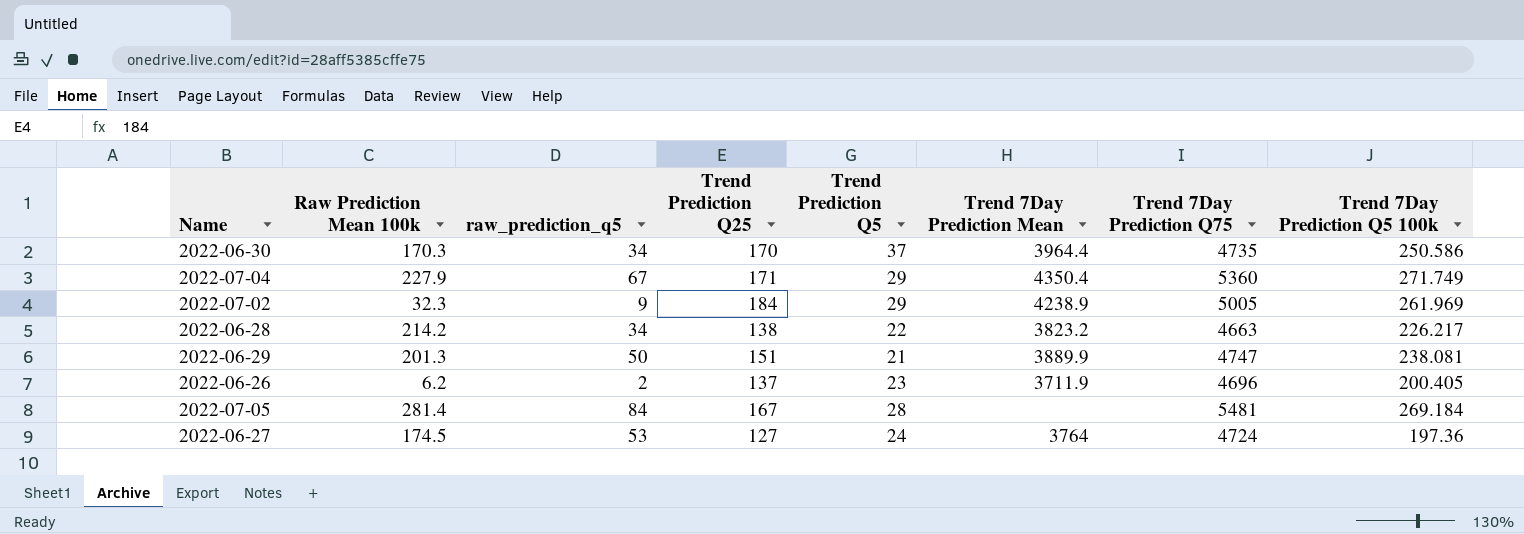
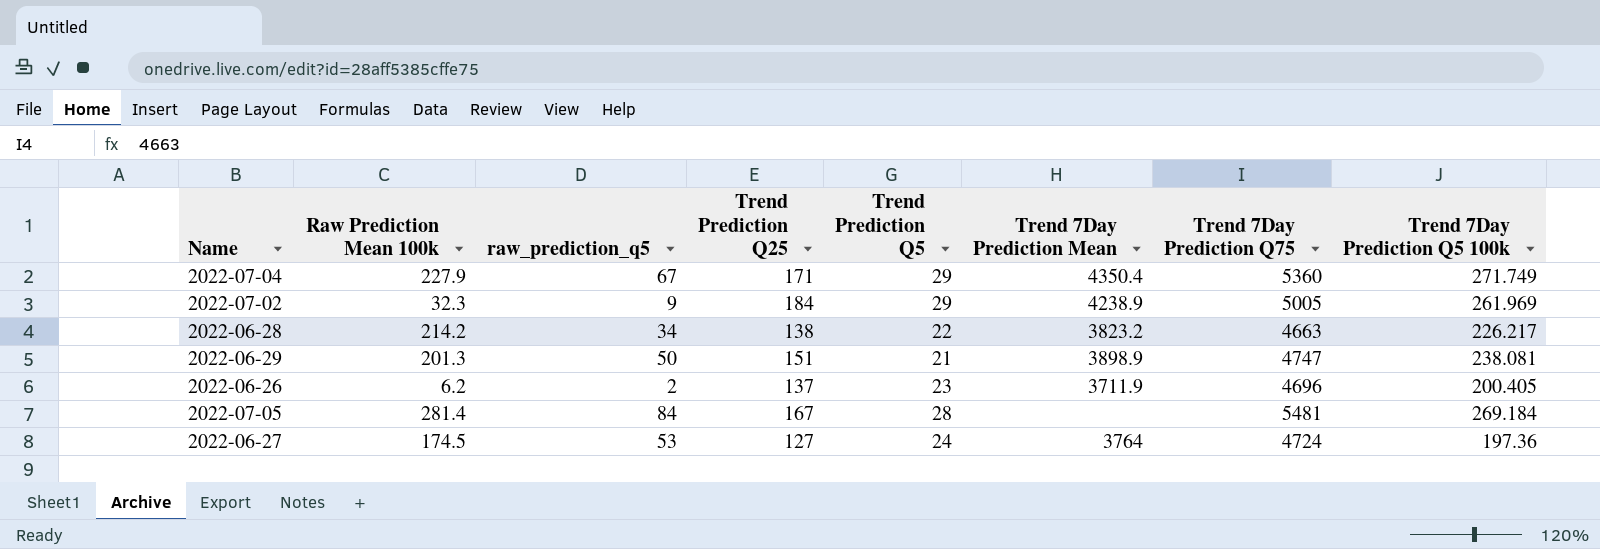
row 2022-06-30: 170.3 | 34 | 170 | 37 | 3964.4 | 4735 | 250.586 -> none
2022-06-29 | Trend 7Day Prediction Mean: 3889.9 -> 3898.9

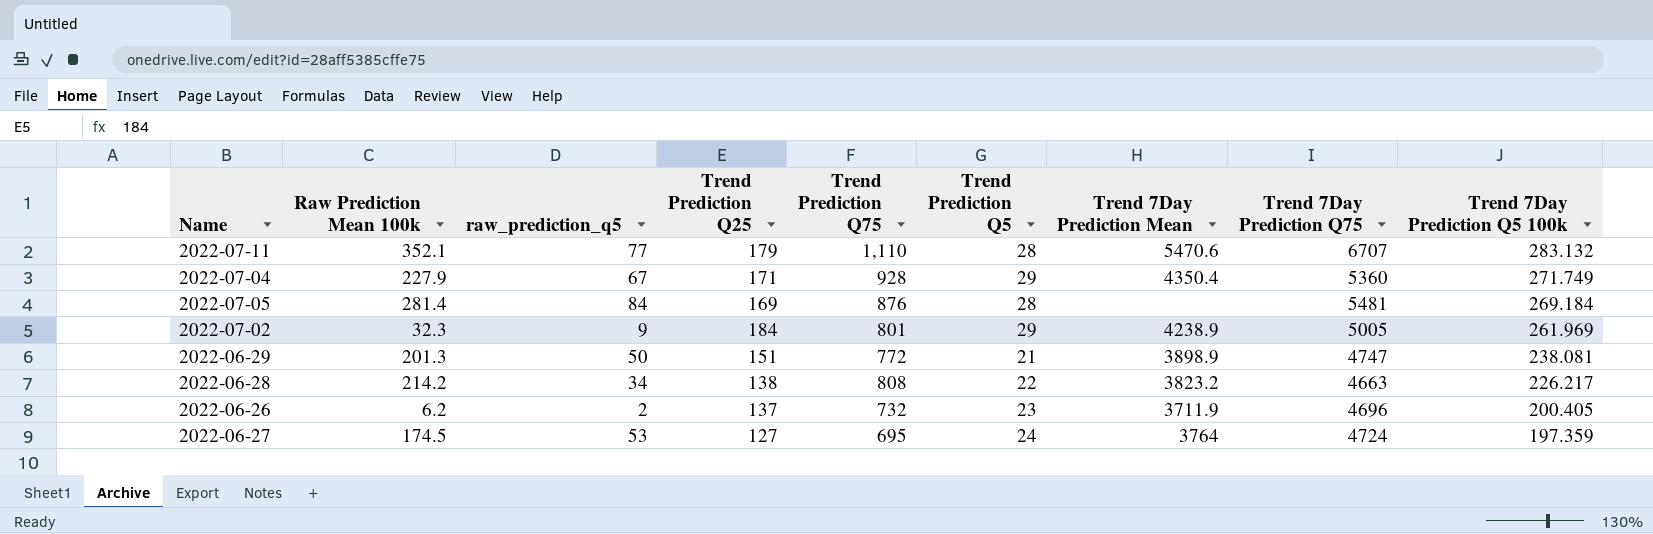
row order: none -> Trend 7Day Prediction Q5 100k descending
column Trend Prediction Q75 | position: none -> 5
row 2022-07-11: none -> 352.1 | 77 | 179 | 1,110 | 28 | 5470.6 | 6707 | 283.132
2022-07-05 | Trend Prediction Q25: 167 -> 169
2022-06-27 | Trend 7Day Prediction Q5 100k: 197.36 -> 197.359

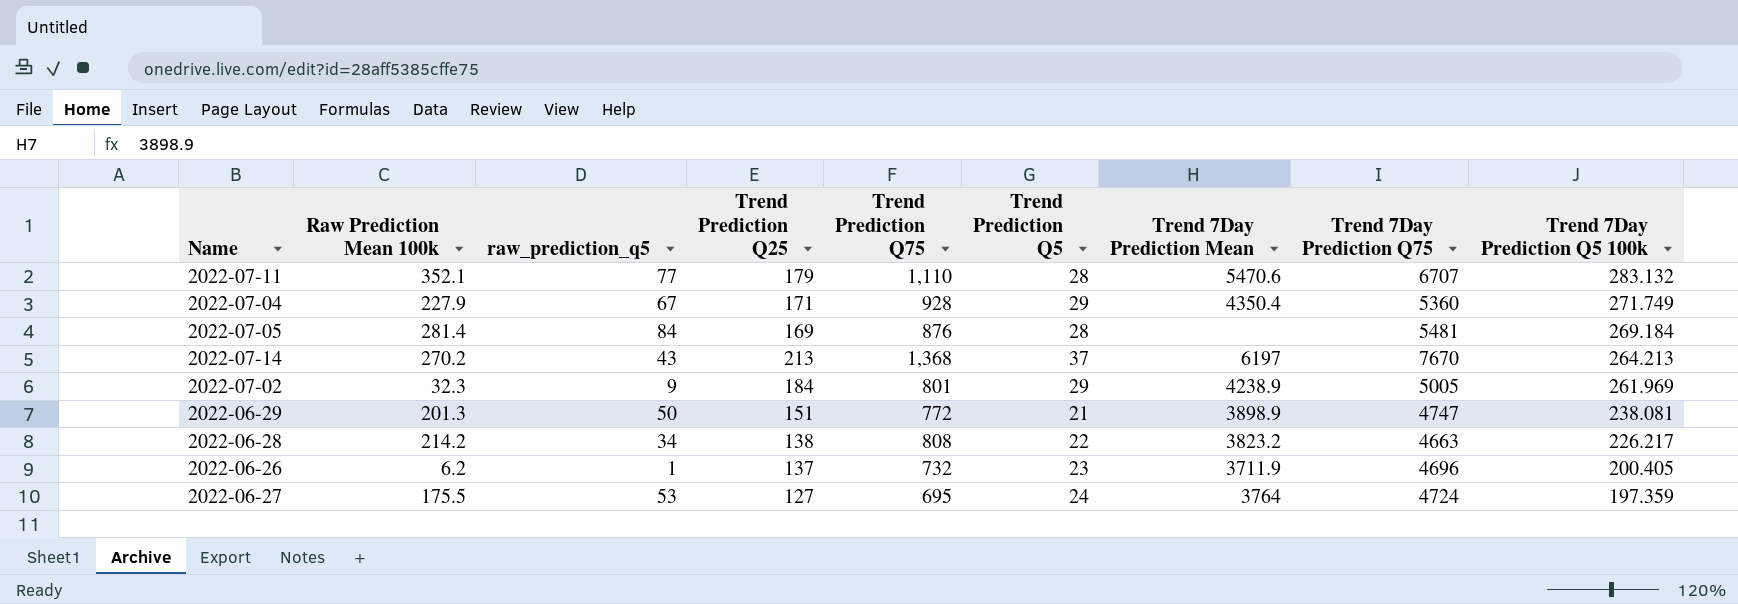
row 2022-07-14: none -> 270.2 | 43 | 213 | 1,368 | 37 | 6197 | 7670 | 264.213
2022-06-26 | raw_prediction_q5: 2 -> 1
2022-06-27 | Raw Prediction Mean 100k: 174.5 -> 175.5

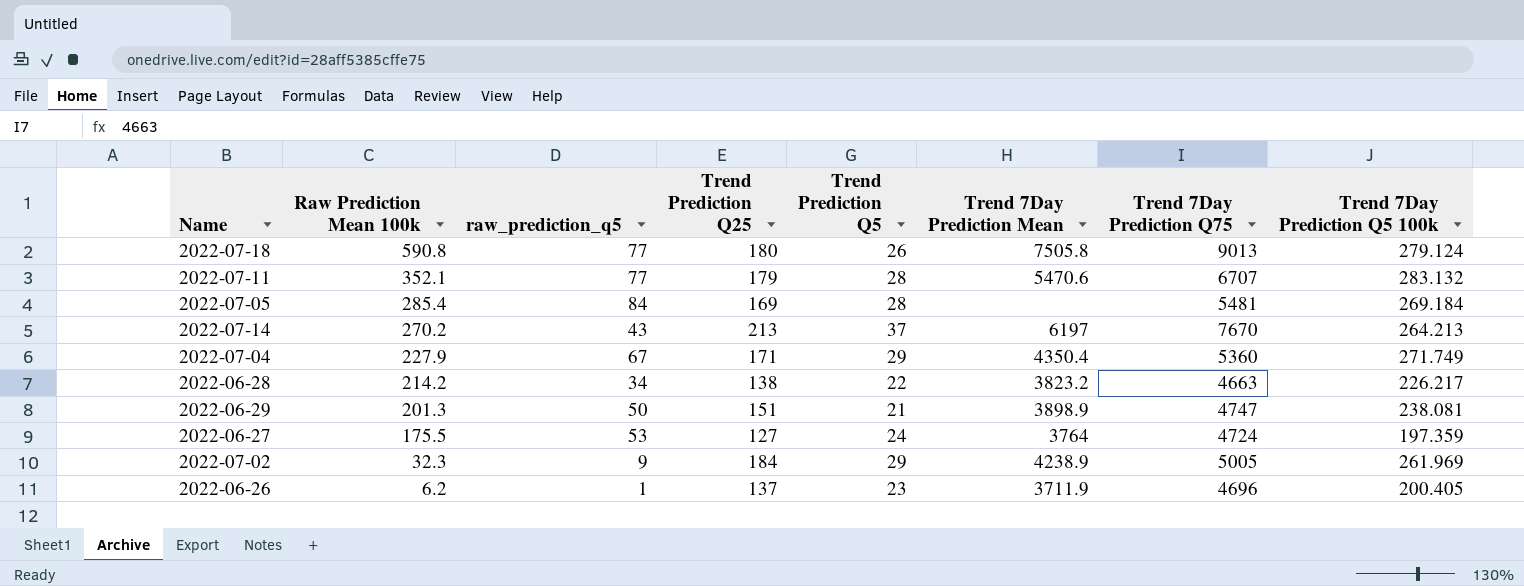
row order: Trend 7Day Prediction Q5 100k descending -> Raw Prediction Mean 100k descending
column Trend Prediction Q75 | position: 5 -> none
row 2022-07-18: none -> 590.8 | 77 | 180 | 26 | 7505.8 | 9013 | 279.124
2022-07-05 | Raw Prediction Mean 100k: 281.4 -> 285.4

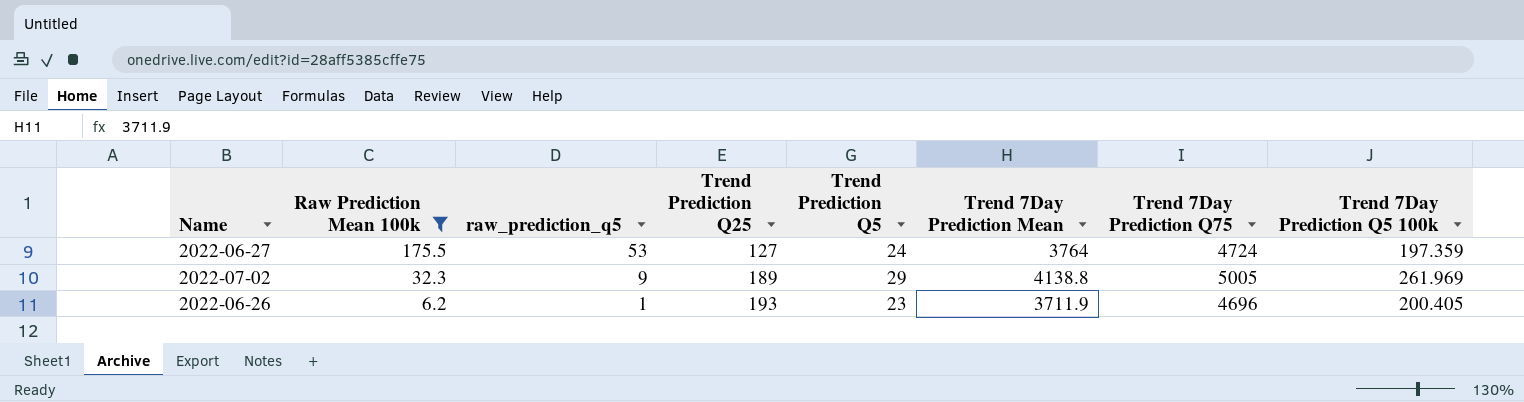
filter: none -> Raw Prediction Mean 100k <= 175.5
2022-07-02 | Trend Prediction Q25: 184 -> 189
2022-07-02 | Trend 7Day Prediction Mean: 4238.9 -> 4138.8
2022-06-26 | Trend Prediction Q25: 137 -> 193

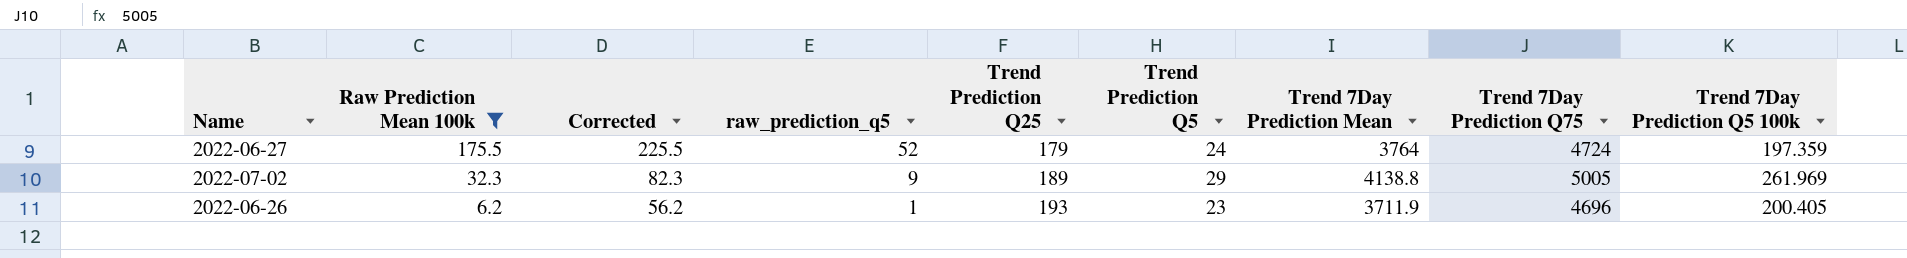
column Corrected | formula: none -> [Raw Prediction Mean 100k] + 50
2022-06-27 | raw_prediction_q5: 53 -> 52
2022-06-27 | Trend Prediction Q25: 127 -> 179

